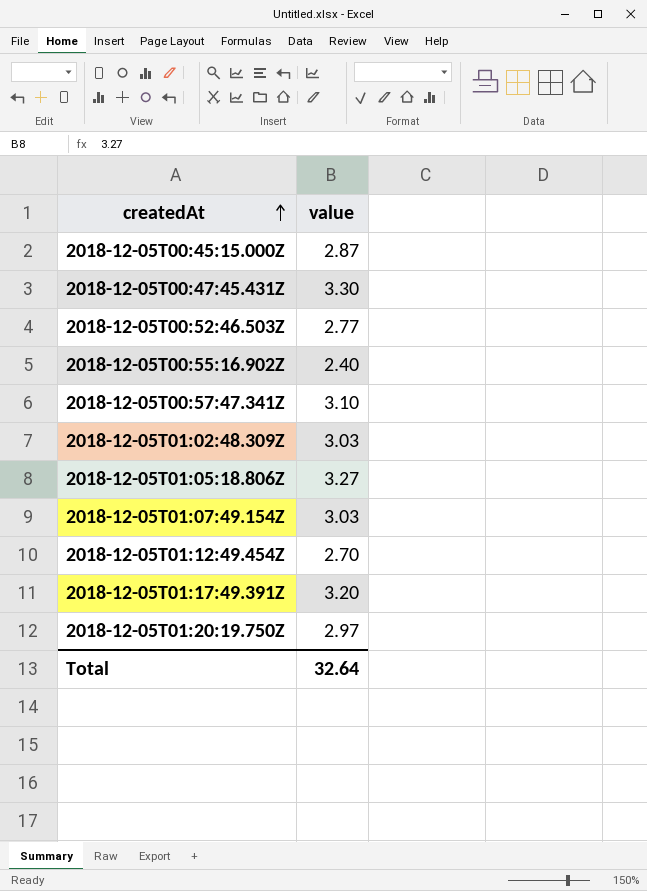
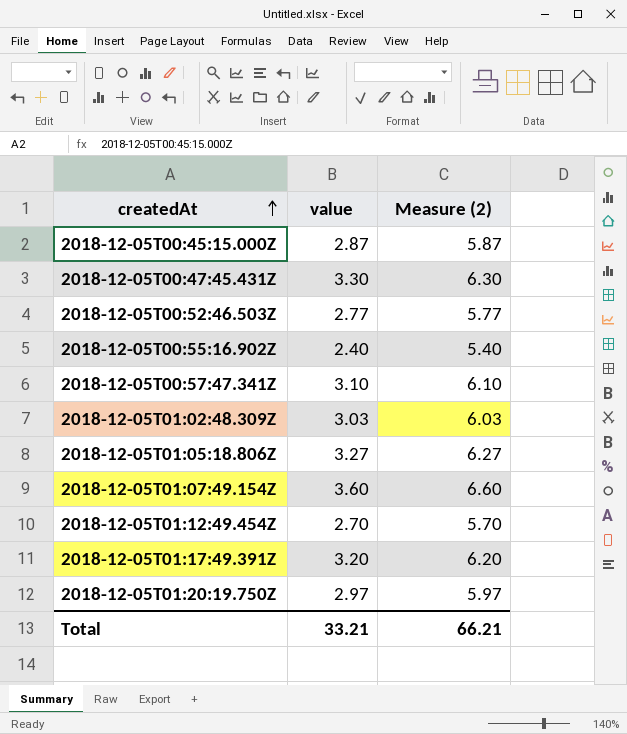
column Measure (2) | formula: none -> [value] + 3
2018-12-05T01:07:49.154Z | value: 3.03 -> 3.60
Total | value: 32.64 -> 33.21

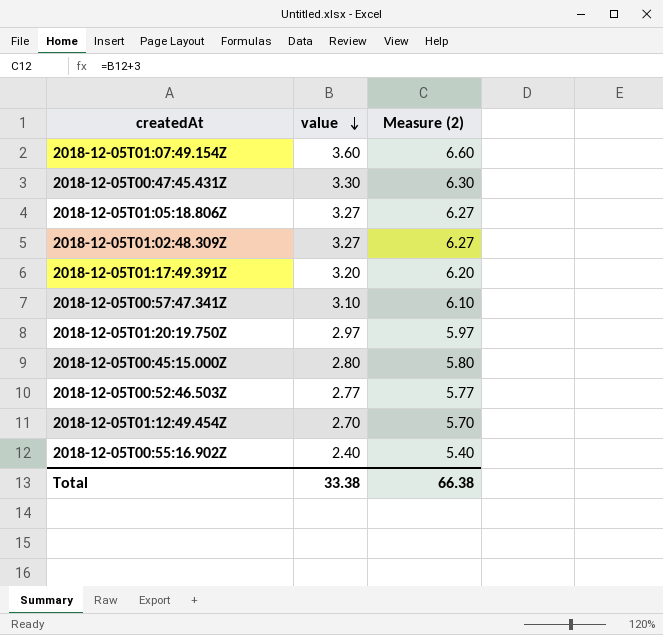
row order: createdAt ascending -> value descending
2018-12-05T01:02:48.309Z | value: 3.03 -> 3.27
2018-12-05T01:02:48.309Z | Measure (2): 6.03 -> 6.27
2018-12-05T00:45:15.000Z | value: 2.87 -> 2.80
2018-12-05T00:45:15.000Z | Measure (2): 5.87 -> 5.80
Total | value: 33.21 -> 33.38
Total | Measure (2): 66.21 -> 66.38

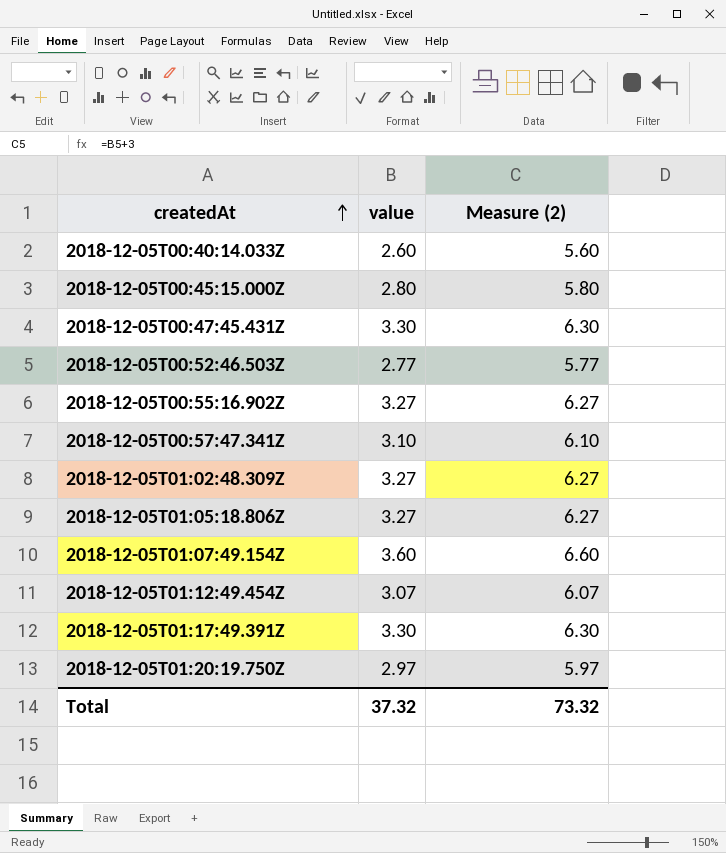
row order: value descending -> createdAt ascending
row 2018-12-05T00:40:14.033Z: none -> 2.60 | 5.60
2018-12-05T00:55:16.902Z | value: 2.40 -> 3.27
2018-12-05T00:55:16.902Z | Measure (2): 5.40 -> 6.27
2018-12-05T01:12:49.454Z | value: 2.70 -> 3.07
2018-12-05T01:12:49.454Z | Measure (2): 5.70 -> 6.07
2018-12-05T01:17:49.391Z | value: 3.20 -> 3.30
2018-12-05T01:17:49.391Z | Measure (2): 6.20 -> 6.30
Total | value: 33.38 -> 37.32
Total | Measure (2): 66.38 -> 73.32

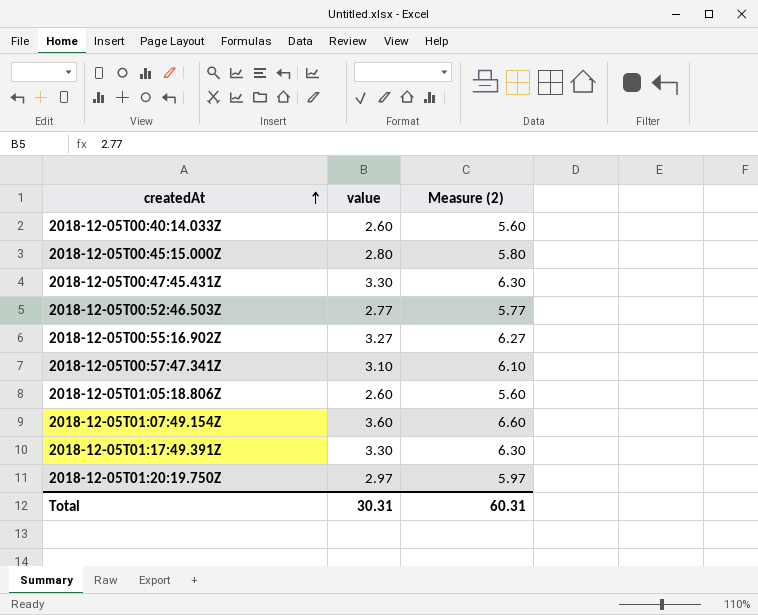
row 2018-12-05T01:02:48.309Z: 3.27 | 6.27 -> none
row 2018-12-05T01:12:49.454Z: 3.07 | 6.07 -> none
2018-12-05T01:05:18.806Z | value: 3.27 -> 2.60
2018-12-05T01:05:18.806Z | Measure (2): 6.27 -> 5.60
Total | value: 37.32 -> 30.31
Total | Measure (2): 73.32 -> 60.31

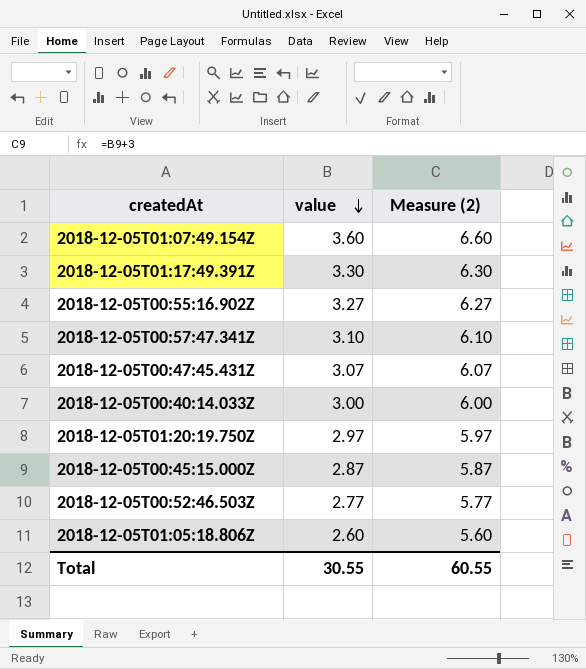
row order: createdAt ascending -> value descending
2018-12-05T00:47:45.431Z | value: 3.30 -> 3.07
2018-12-05T00:47:45.431Z | Measure (2): 6.30 -> 6.07
2018-12-05T00:40:14.033Z | value: 2.60 -> 3.00
2018-12-05T00:40:14.033Z | Measure (2): 5.60 -> 6.00
2018-12-05T00:45:15.000Z | value: 2.80 -> 2.87
2018-12-05T00:45:15.000Z | Measure (2): 5.80 -> 5.87
Total | value: 30.31 -> 30.55
Total | Measure (2): 60.31 -> 60.55

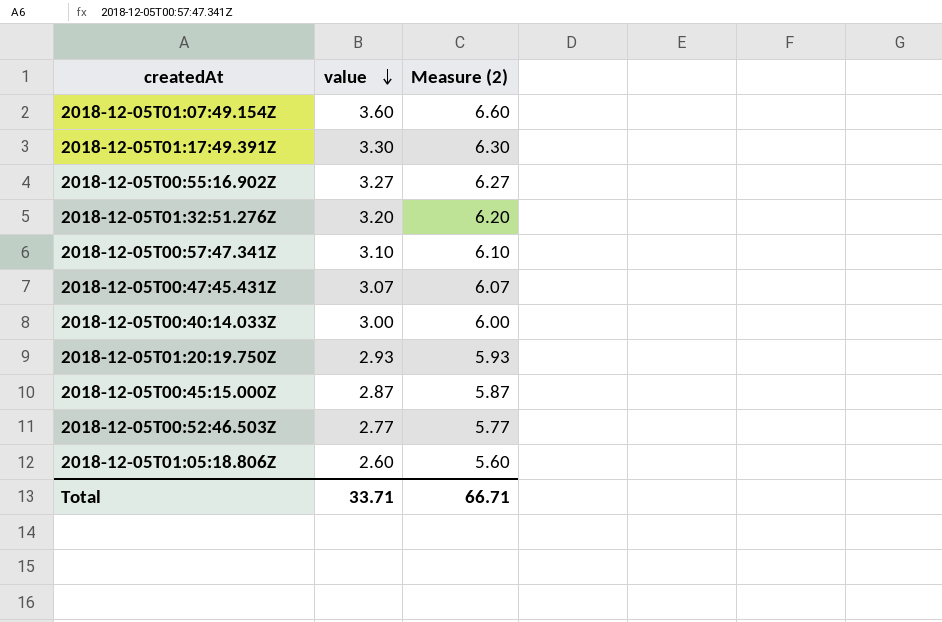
row 2018-12-05T01:32:51.276Z: none -> 3.20 | 6.20
2018-12-05T01:20:19.750Z | value: 2.97 -> 2.93
2018-12-05T01:20:19.750Z | Measure (2): 5.97 -> 5.93
Total | value: 30.55 -> 33.71
Total | Measure (2): 60.55 -> 66.71

